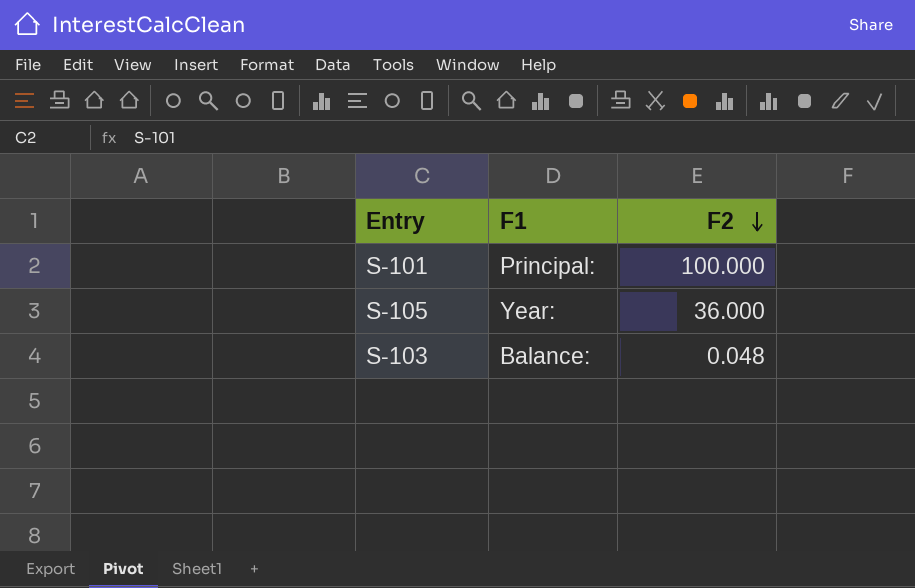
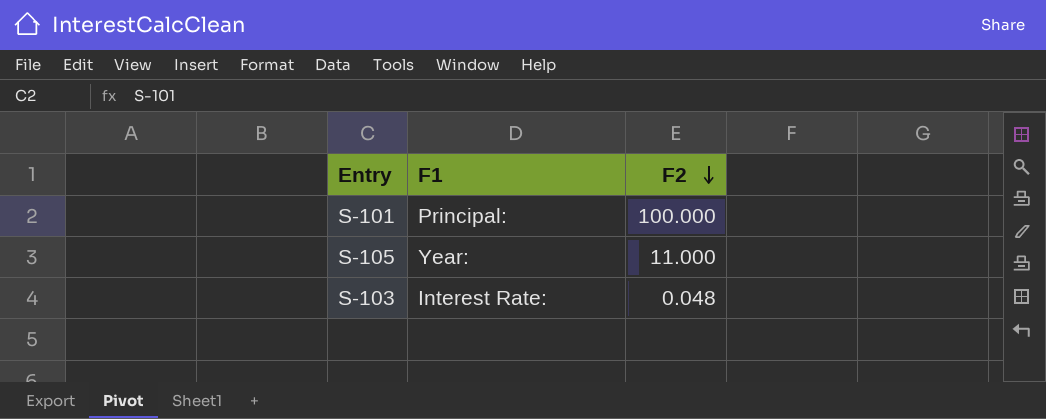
S-105 | F2: 36.000 -> 11.000
S-103 | F1: Balance: -> Interest Rate:

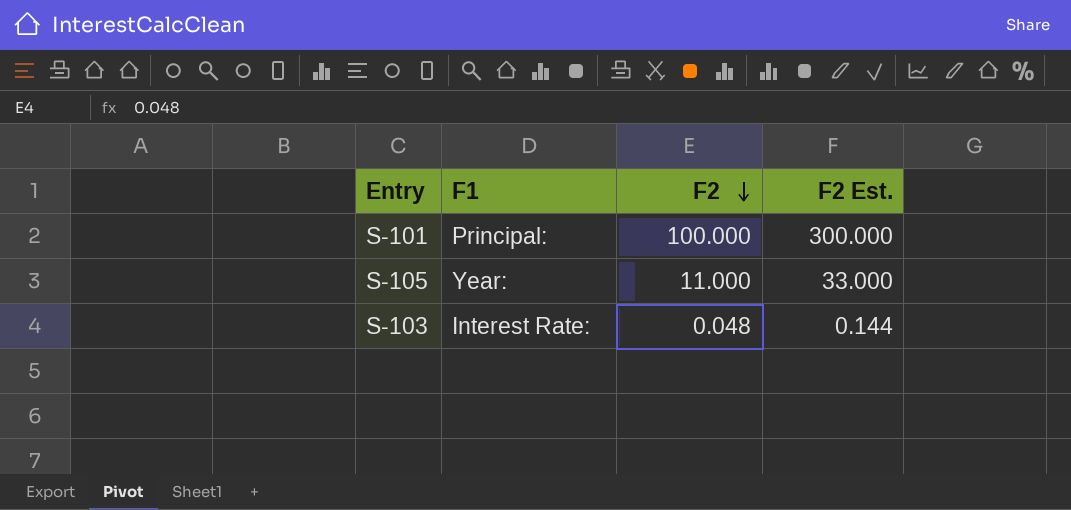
column F2 Est. | formula: none -> [F2] * 3

